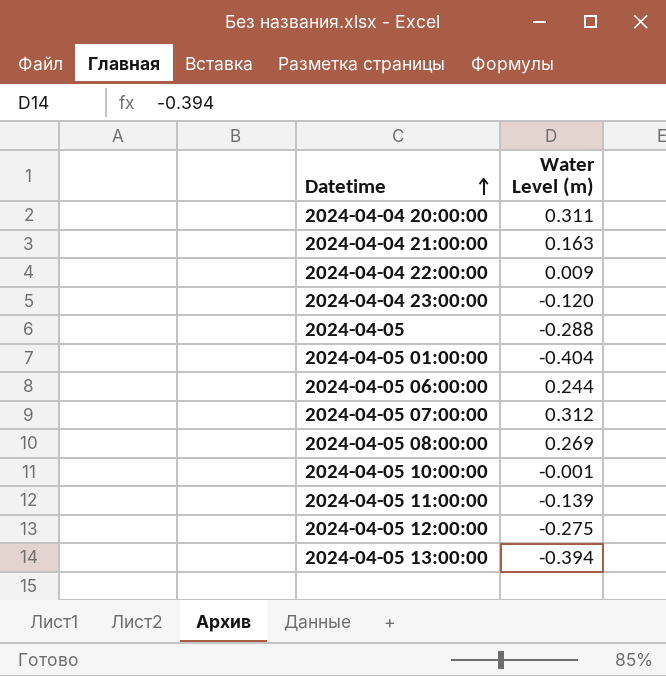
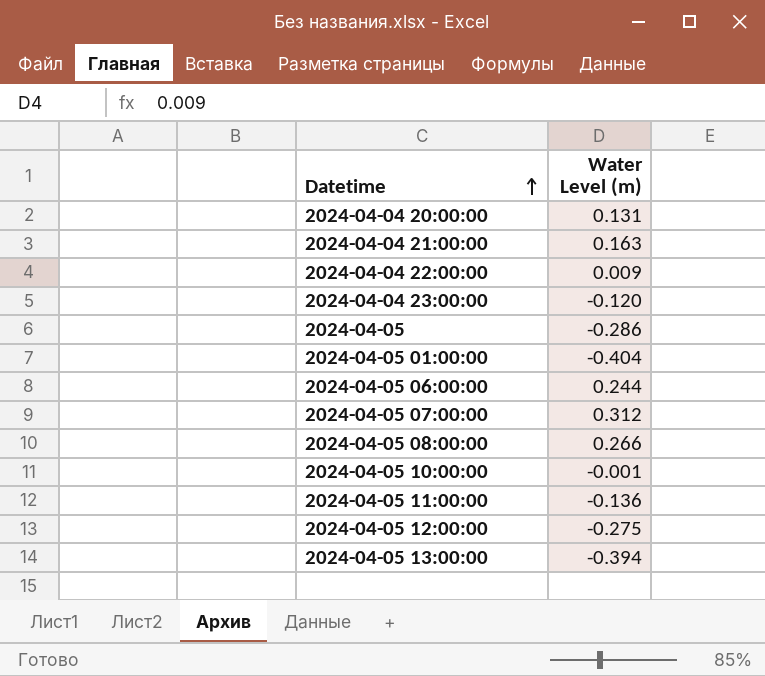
2024-04-04 20:00:00 | Water Level (m): 0.311 -> 0.131
2024-04-05 | Water Level (m): -0.288 -> -0.286
2024-04-05 08:00:00 | Water Level (m): 0.269 -> 0.266
2024-04-05 11:00:00 | Water Level (m): -0.139 -> -0.136

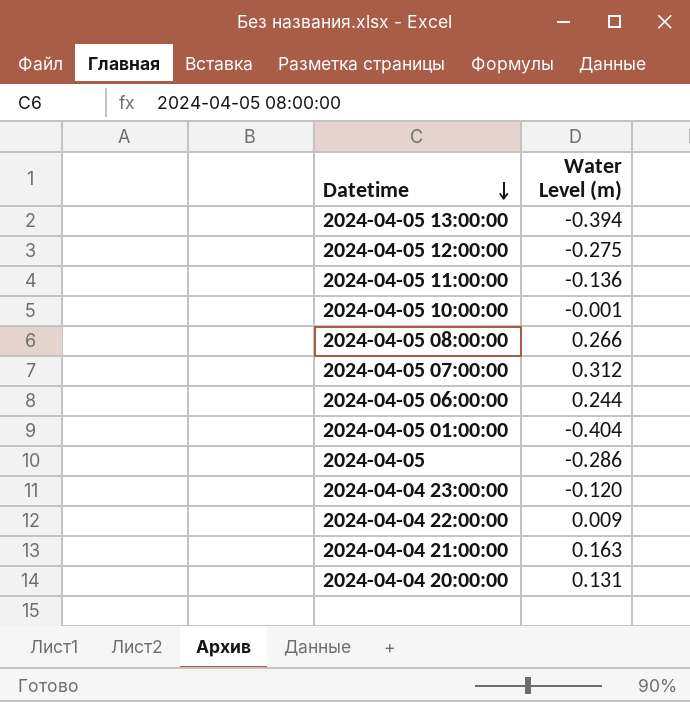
row order: Datetime ascending -> Datetime descending

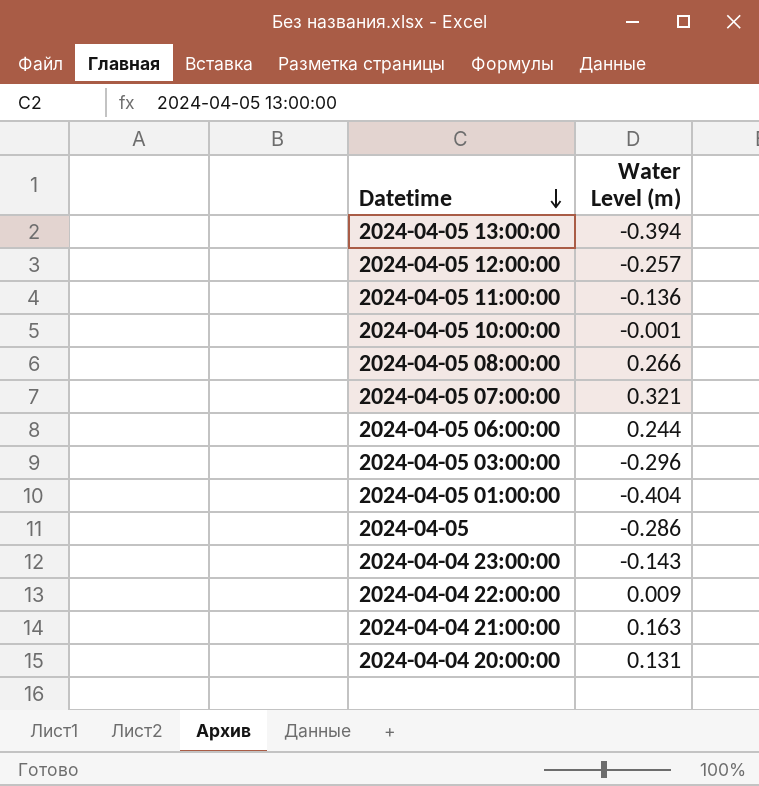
2024-04-05 12:00:00 | Water Level (m): -0.275 -> -0.257
2024-04-05 07:00:00 | Water Level (m): 0.312 -> 0.321
row 2024-04-05 03:00:00: none -> -0.296
2024-04-04 23:00:00 | Water Level (m): -0.120 -> -0.143

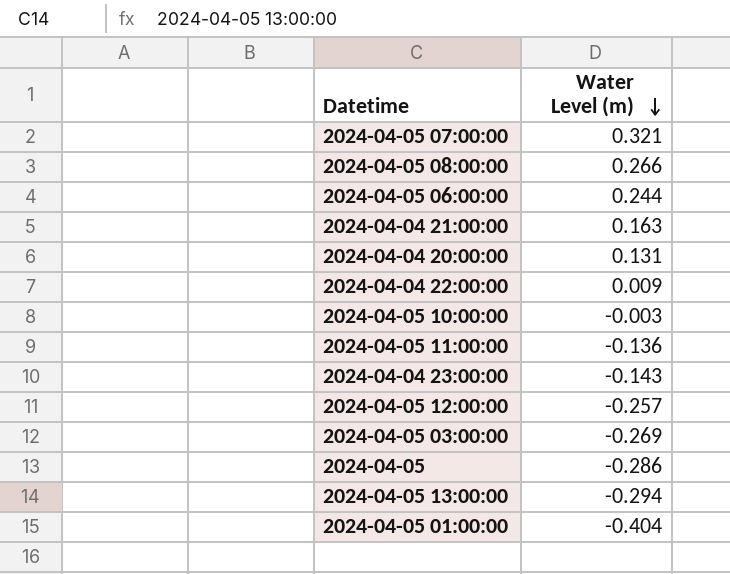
row order: Datetime descending -> Water Level (m) descending
2024-04-05 10:00:00 | Water Level (m): -0.001 -> -0.003
2024-04-05 03:00:00 | Water Level (m): -0.296 -> -0.269
2024-04-05 13:00:00 | Water Level (m): -0.394 -> -0.294

